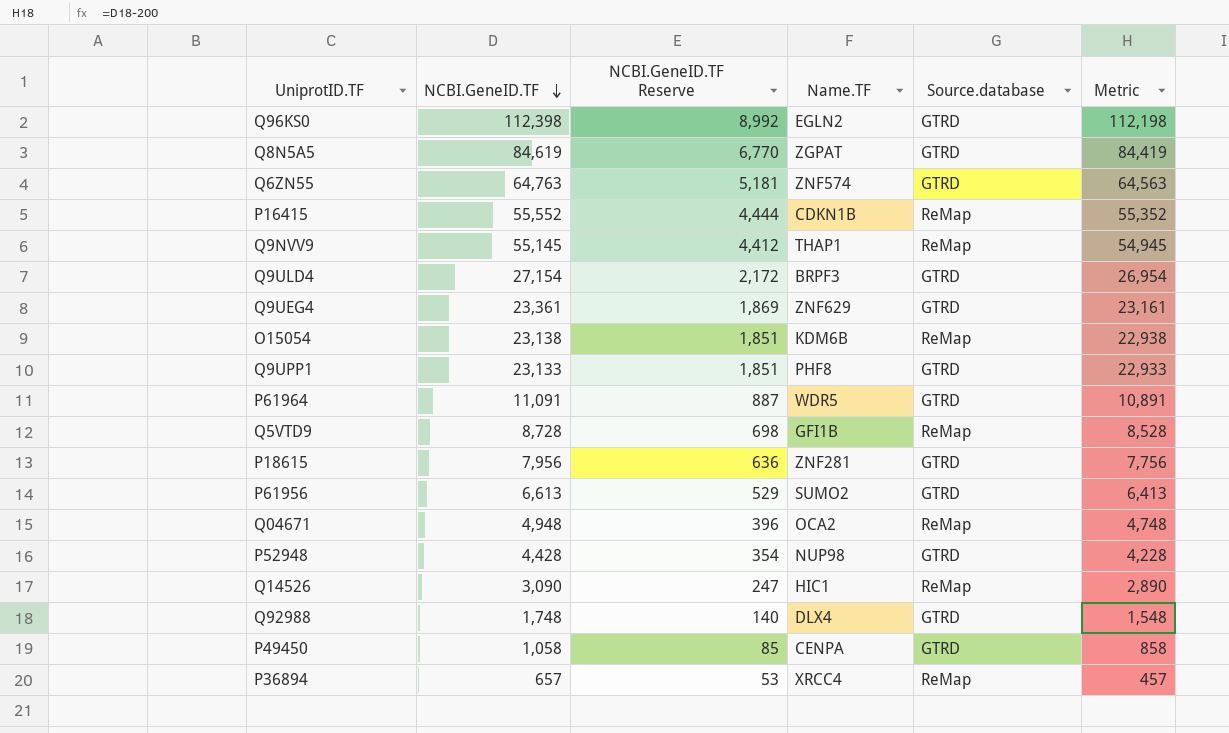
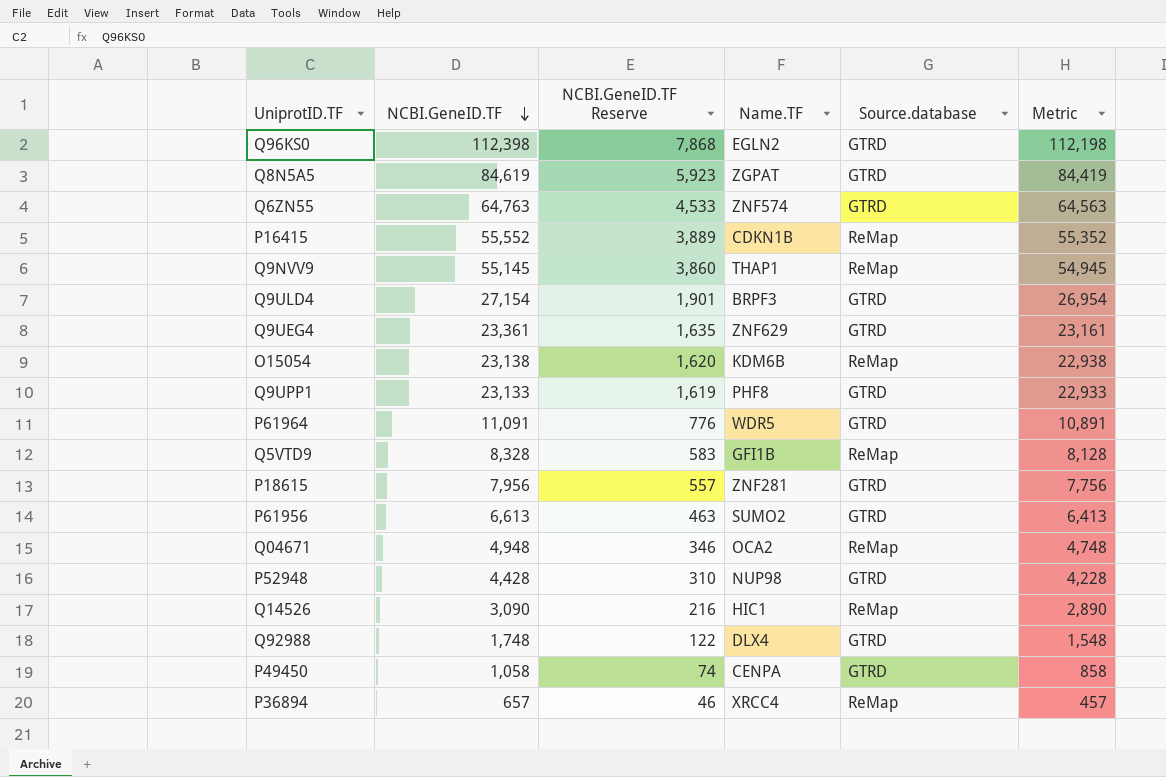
column NCBI.GeneID.TF Reserve | formula: [NCBI.GeneID.TF] * 0.08 -> [NCBI.GeneID.TF] * 0.07
Q5VTD9 | NCBI.GeneID.TF: 8,728 -> 8,328
Q5VTD9 | Metric: 8,528 -> 8,128

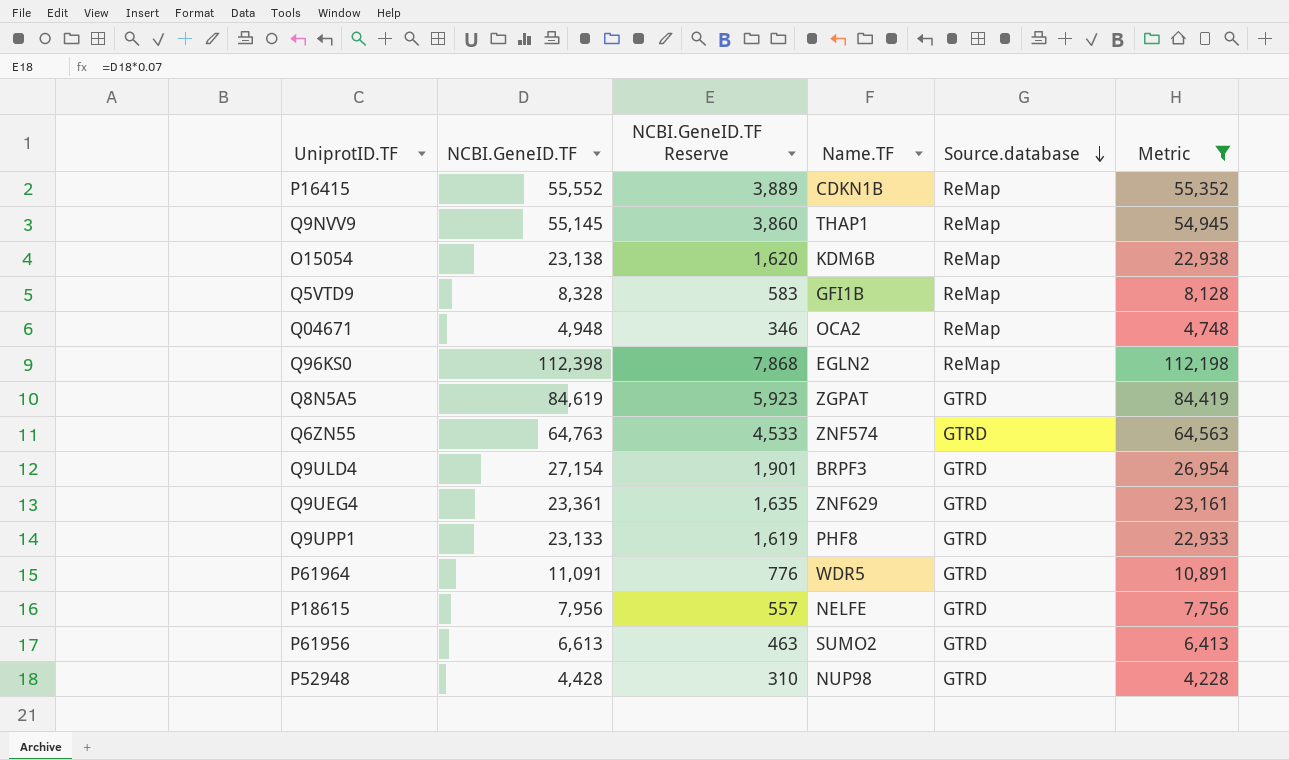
filter: none -> Metric >= 4,228
row order: NCBI.GeneID.TF descending -> Source.database descending
Q96KS0 | Source.database: GTRD -> ReMap
P18615 | Name.TF: ZNF281 -> NELFE

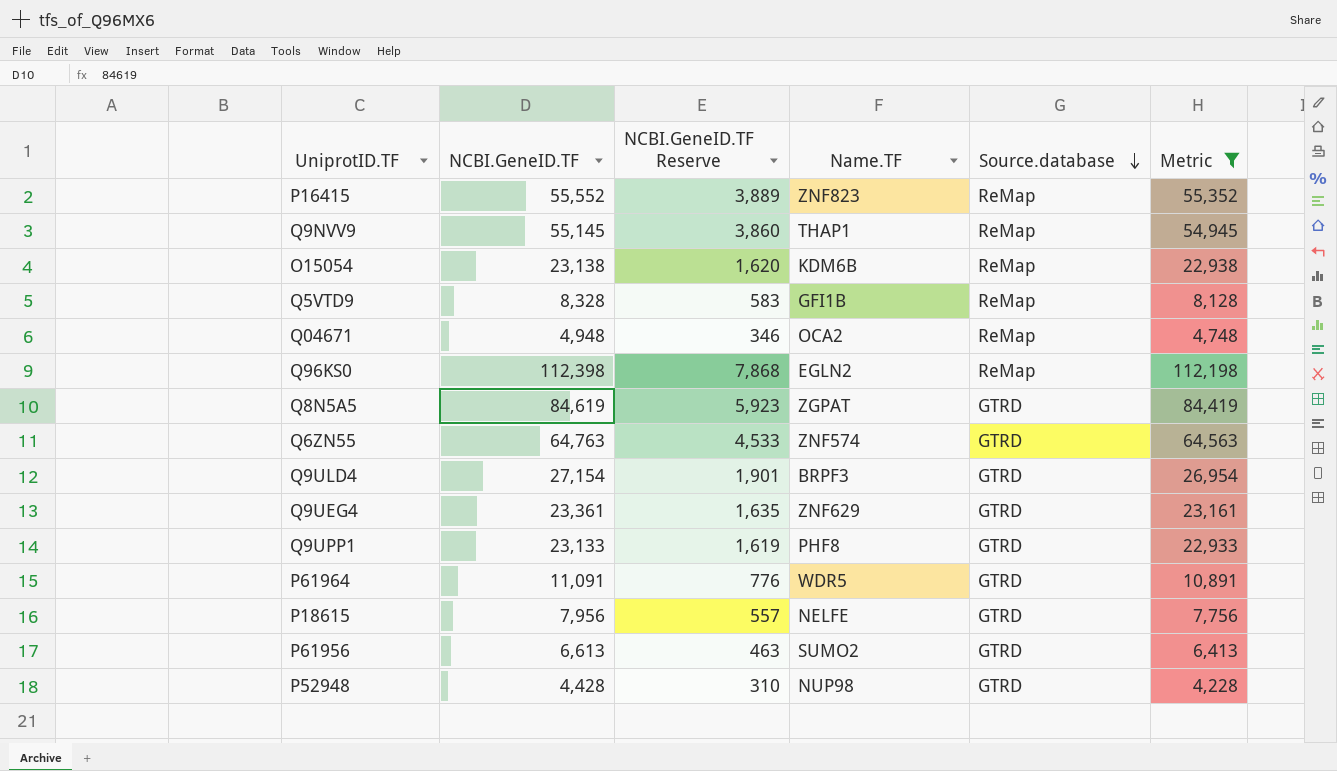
P16415 | Name.TF: CDKN1B -> ZNF823

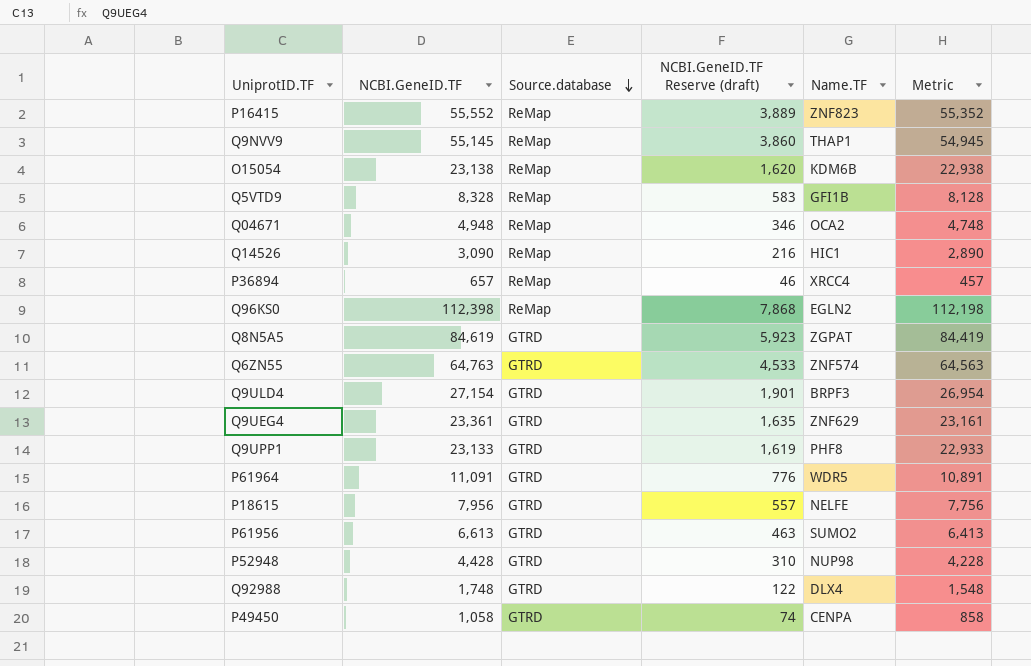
filter: Metric >= 4,228 -> none
column Source.database | position: 5 -> 3
column name: NCBI.GeneID.TF Reserve -> NCBI.GeneID.TF Reserve (draft)

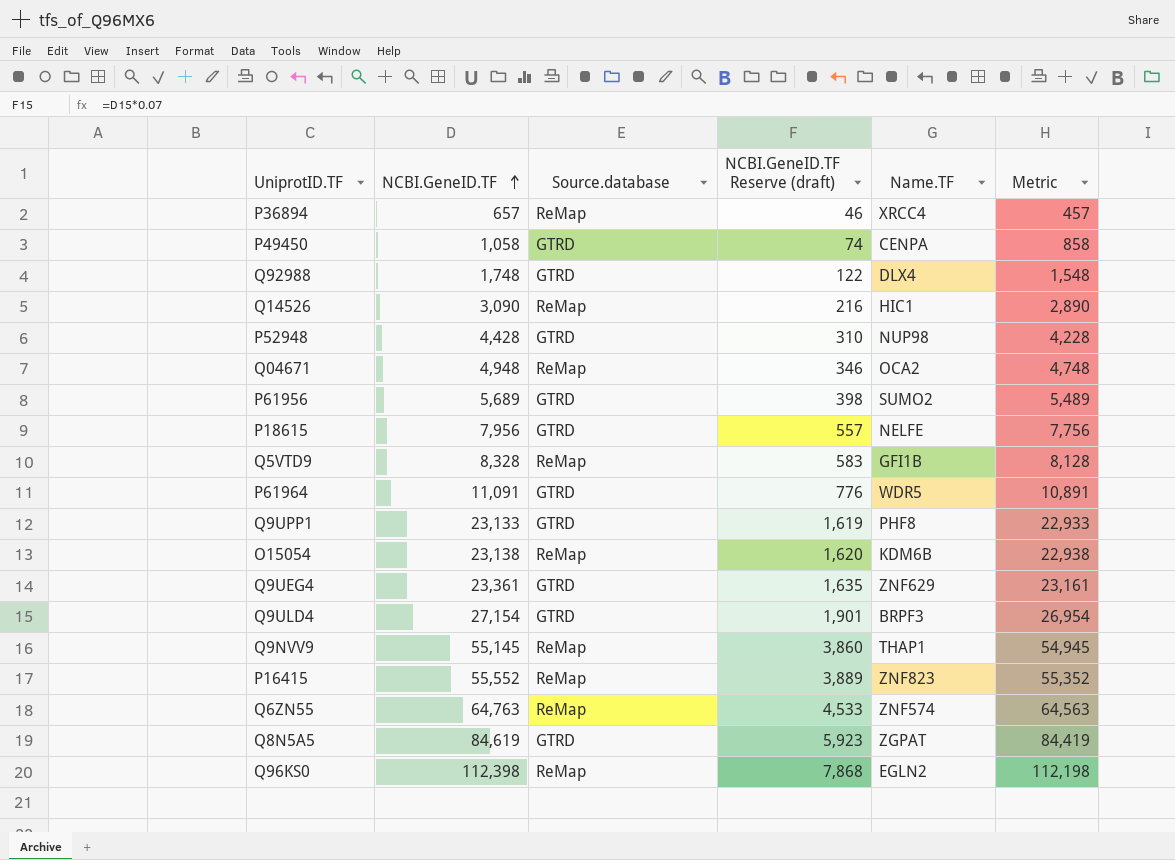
row order: Source.database descending -> NCBI.GeneID.TF ascending
P61956 | NCBI.GeneID.TF: 6,613 -> 5,689
P61956 | NCBI.GeneID.TF Reserve (draft): 463 -> 398
P61956 | Metric: 6,413 -> 5,489
Q6ZN55 | Source.database: GTRD -> ReMap

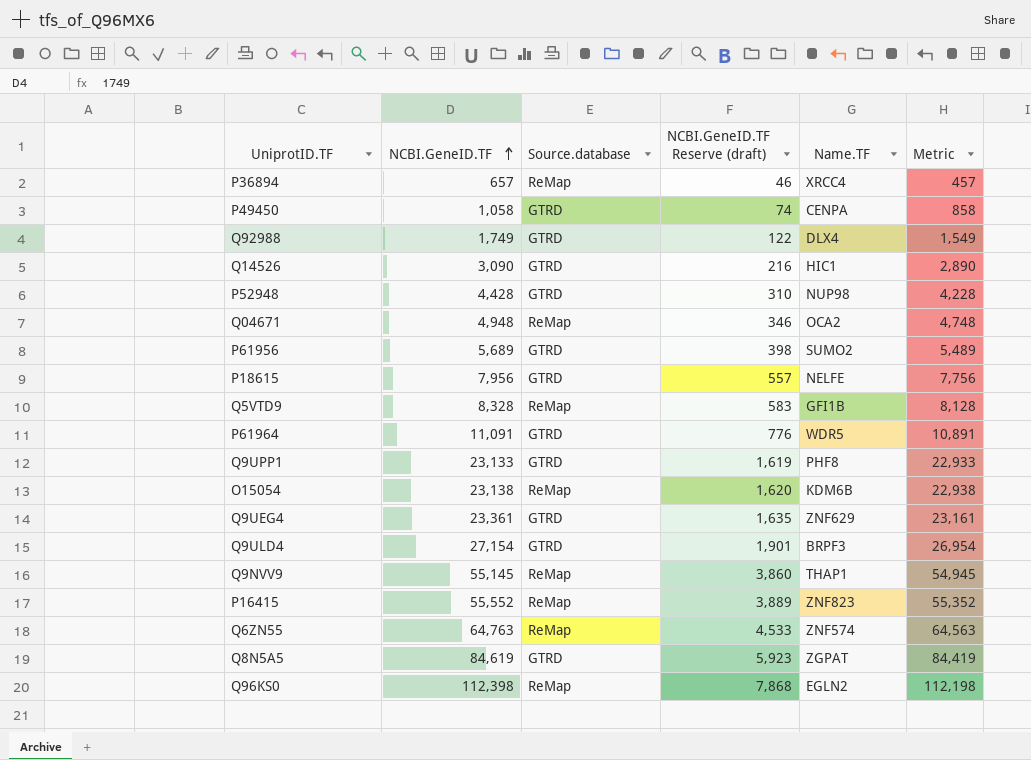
Q92988 | NCBI.GeneID.TF: 1,748 -> 1,749
Q92988 | Metric: 1,548 -> 1,549
Q14526 | Source.database: ReMap -> GTRD

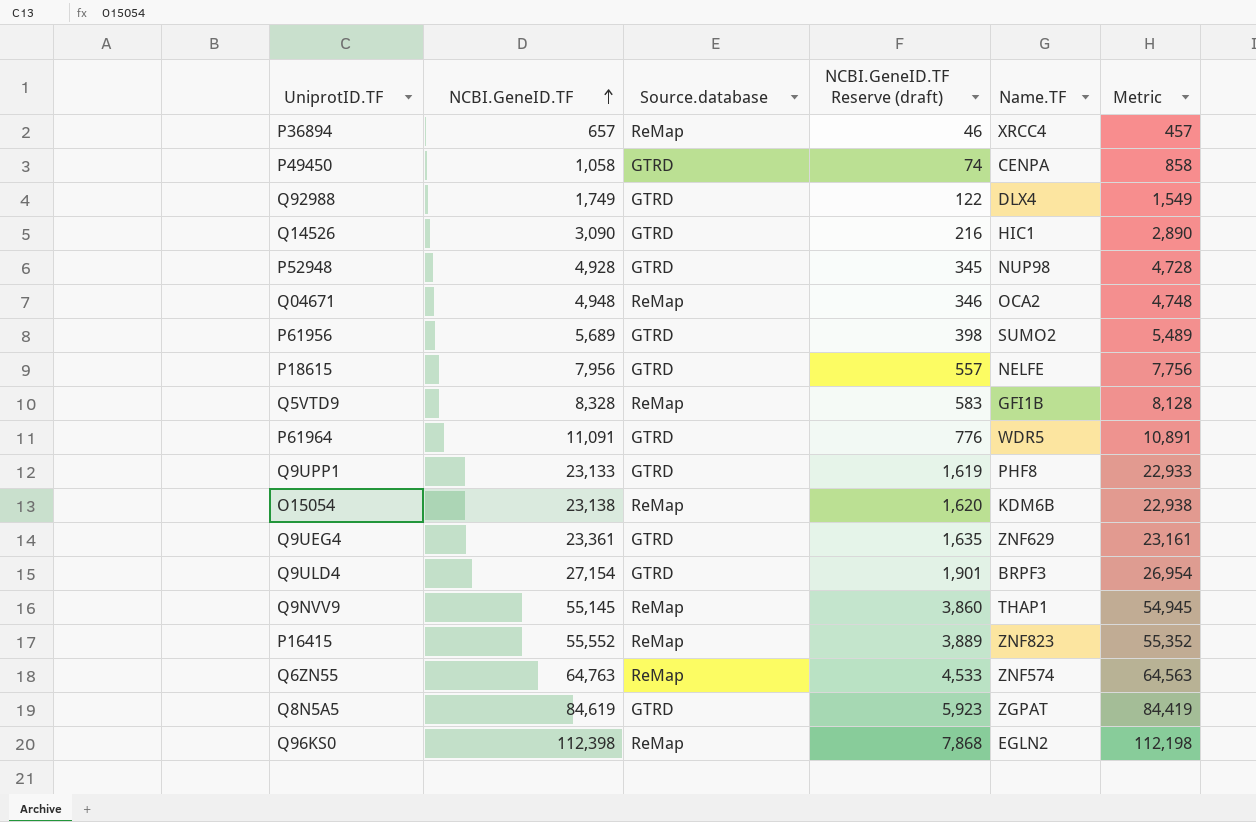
P52948 | NCBI.GeneID.TF: 4,428 -> 4,928
P52948 | NCBI.GeneID.TF Reserve (draft): 310 -> 345
P52948 | Metric: 4,228 -> 4,728

